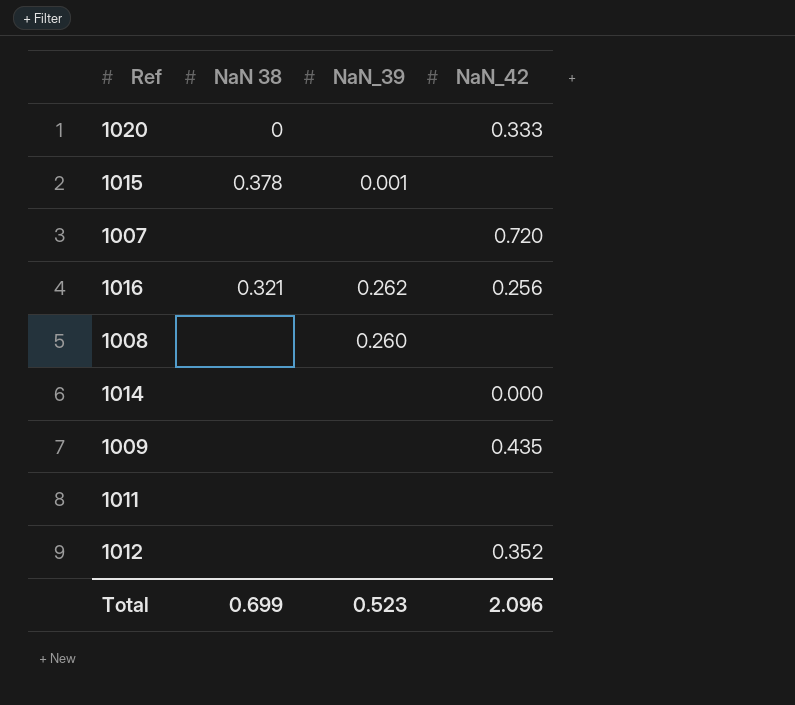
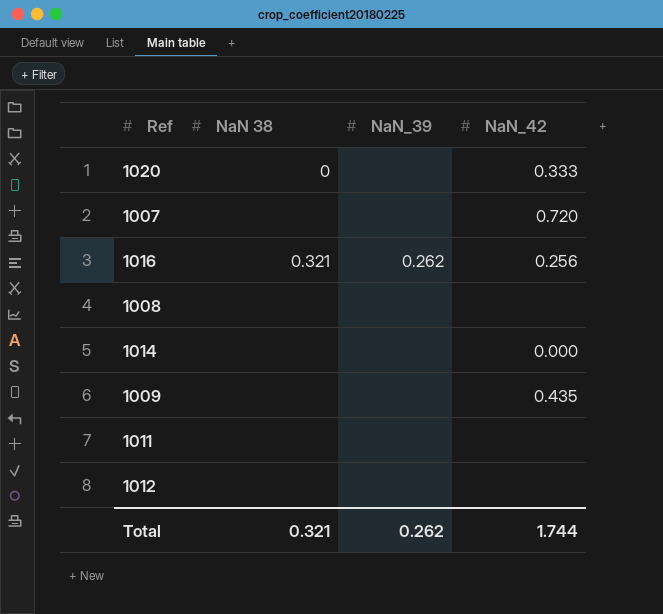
row 1015: 0.378 | 0.001 | none -> none
1008 | NaN_39: 0.260 -> none
1012 | NaN_42: 0.352 -> none
Total | NaN 38: 0.699 -> 0.321
Total | NaN_39: 0.523 -> 0.262
Total | NaN_42: 2.096 -> 1.744

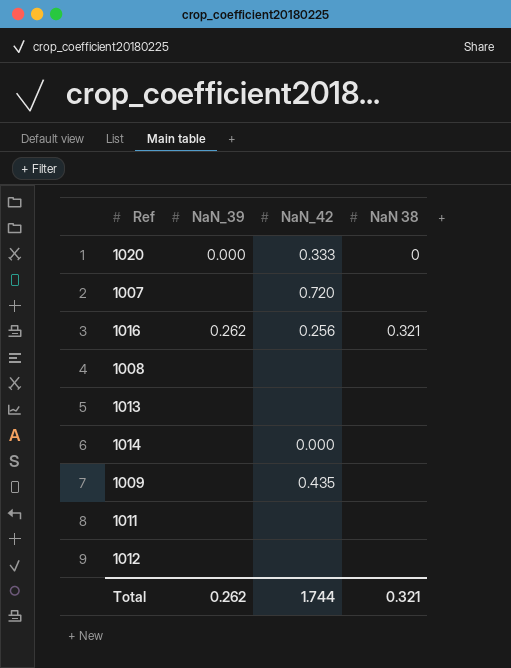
column NaN 38 | position: 2 -> 4
1020 | NaN_39: none -> 0.000
row 1013: none -> none | none | none

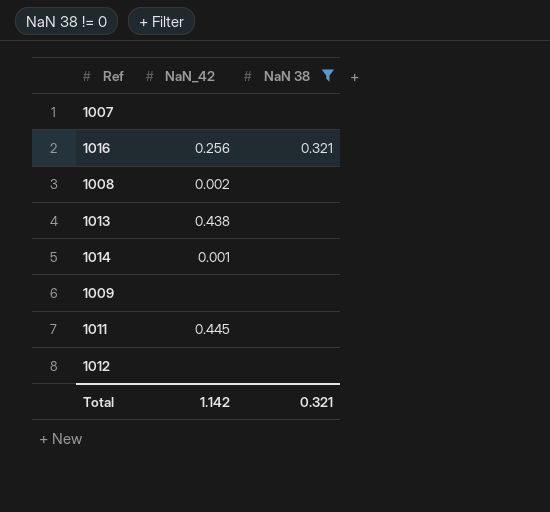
filter: none -> NaN 38 != 0
column NaN_39 | position: 2 -> none
1007 | NaN_42: 0.720 -> none
1008 | NaN_42: none -> 0.002
1013 | NaN_42: none -> 0.438
1014 | NaN_42: 0.000 -> 0.001
1009 | NaN_42: 0.435 -> none
1011 | NaN_42: none -> 0.445
Total | NaN_42: 1.744 -> 1.142

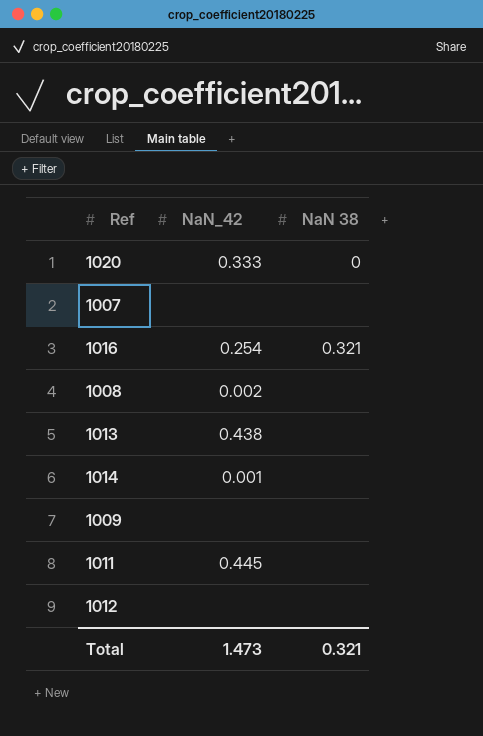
filter: NaN 38 != 0 -> none
1016 | NaN_42: 0.256 -> 0.254
Total | NaN_42: 1.142 -> 1.473

